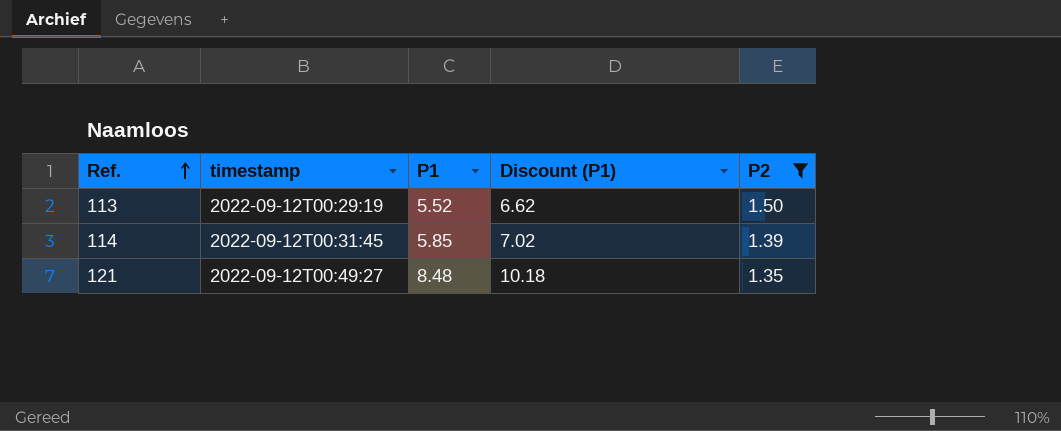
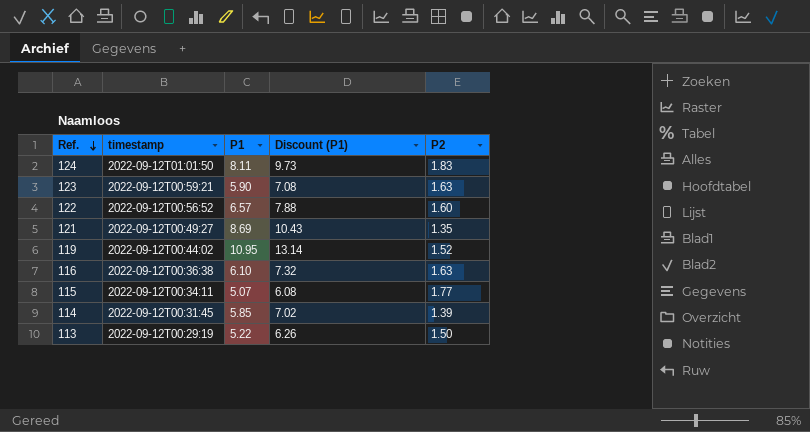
filter: P2 <= 1.50 -> none
row order: Ref. ascending -> Ref. descending
121 | P1: 8.48 -> 8.69
121 | Discount (P1): 10.18 -> 10.43
113 | P1: 5.52 -> 5.22
113 | Discount (P1): 6.62 -> 6.26

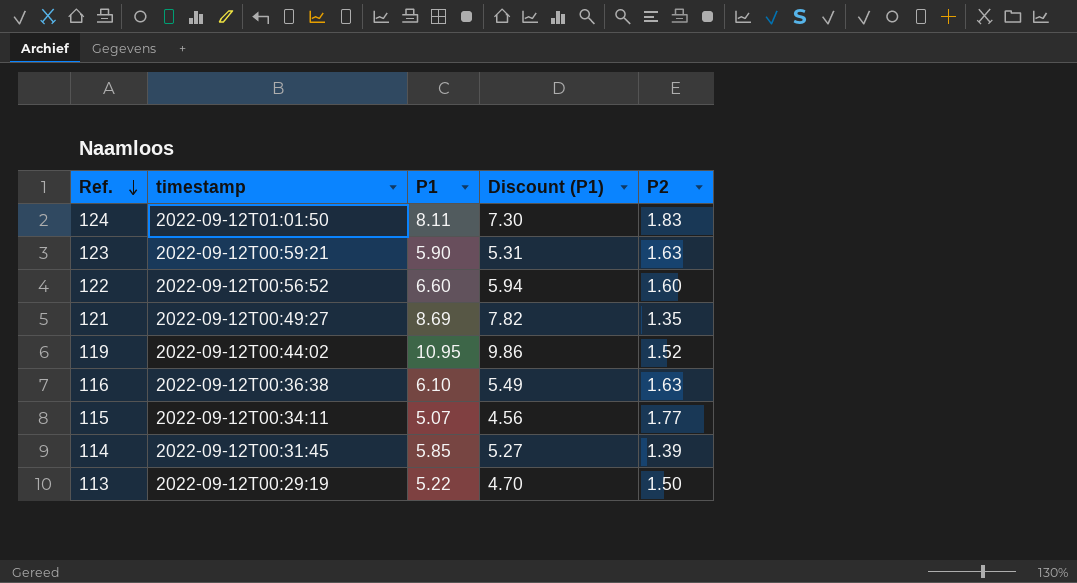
column Discount (P1) | formula: [P1] * 1.2 -> [P1] * 0.9
122 | P1: 6.57 -> 6.60

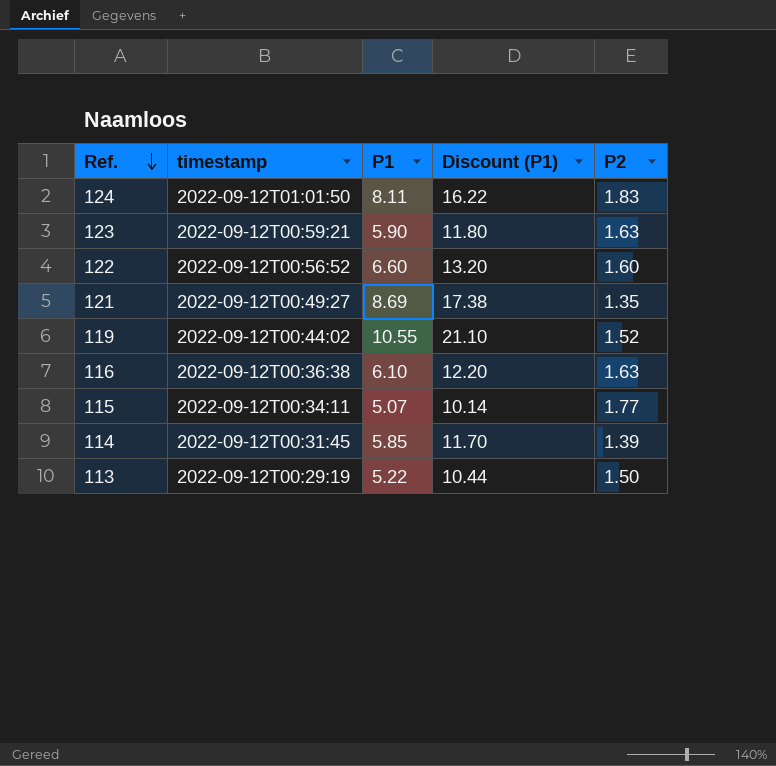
column Discount (P1) | formula: [P1] * 0.9 -> [P1] * 2
119 | P1: 10.95 -> 10.55

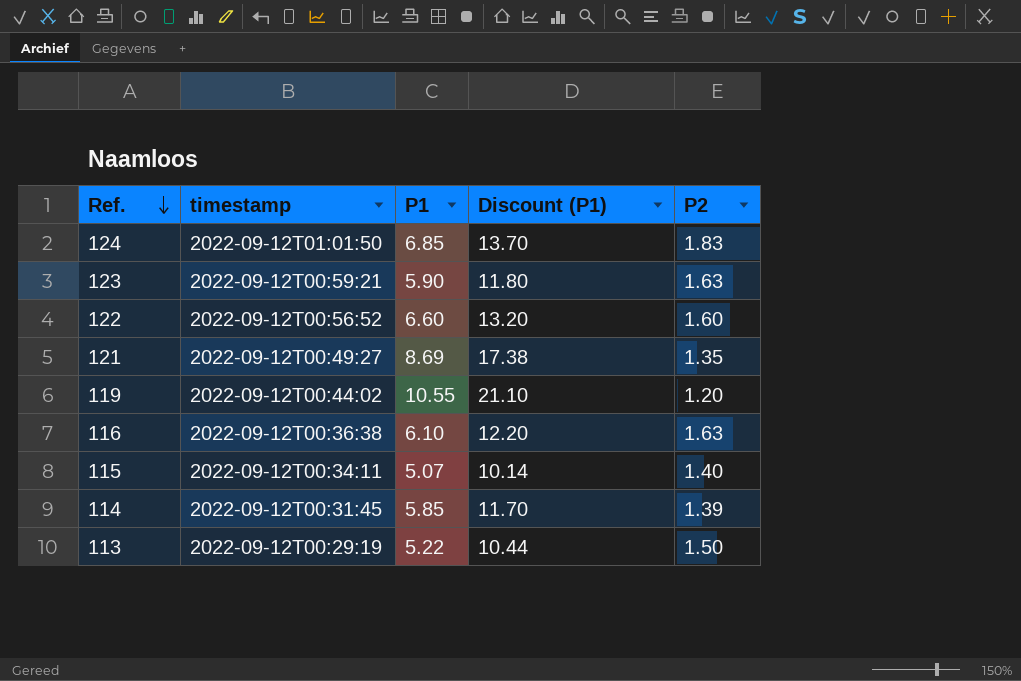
124 | P1: 8.11 -> 6.85
124 | Discount (P1): 16.22 -> 13.70
119 | P2: 1.52 -> 1.20
115 | P2: 1.77 -> 1.40

